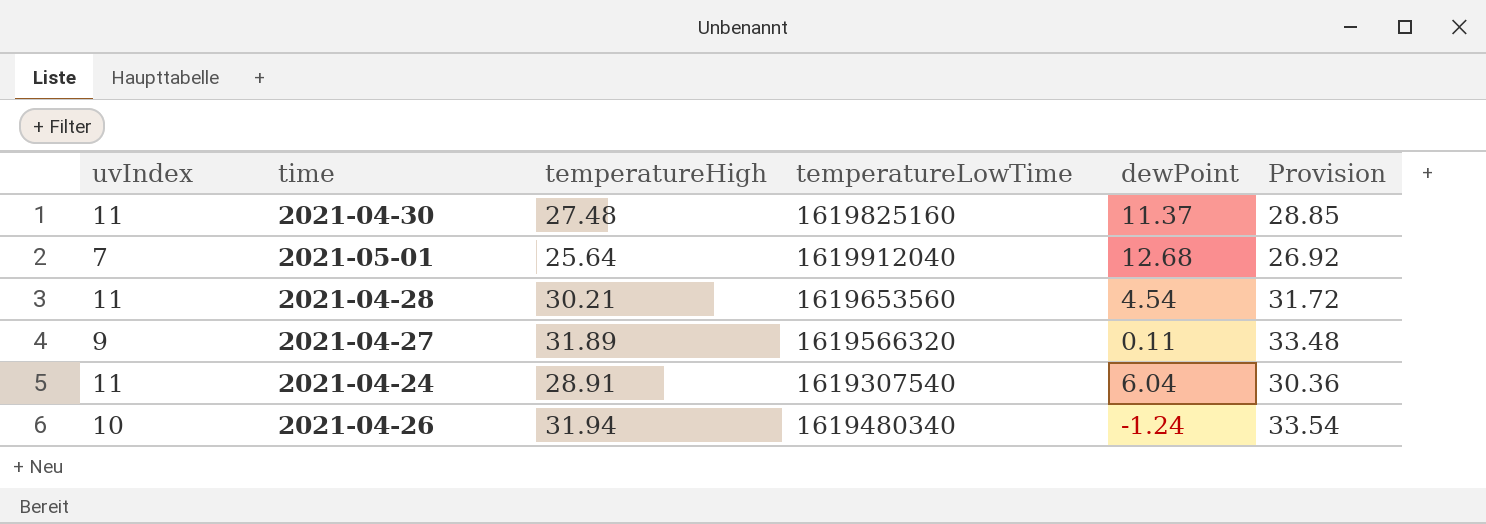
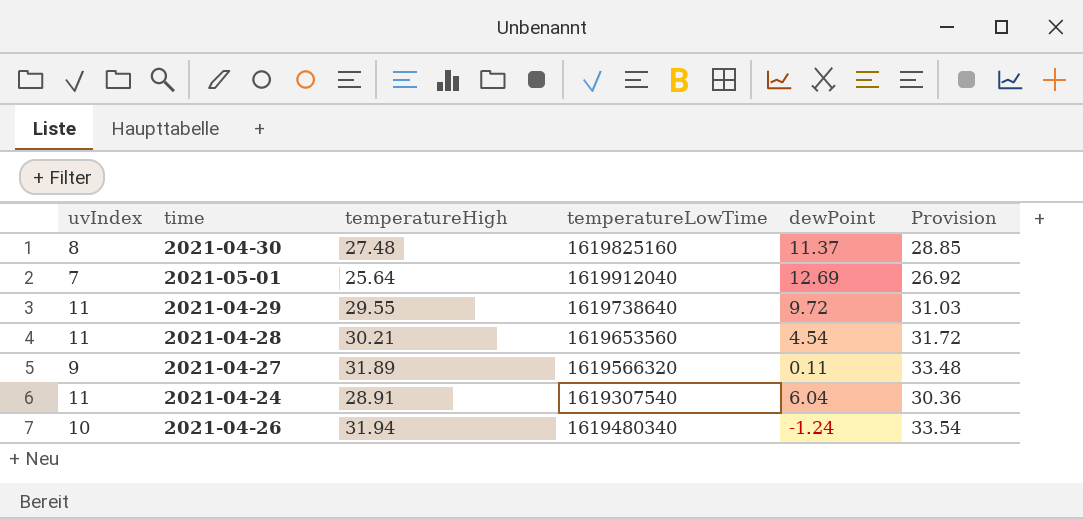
2021-04-30 | uvIndex: 11 -> 8
2021-05-01 | dewPoint: 12.68 -> 12.69
row 2021-04-29: none -> 11 | 29.55 | 1619738640 | 9.72 | 31.03

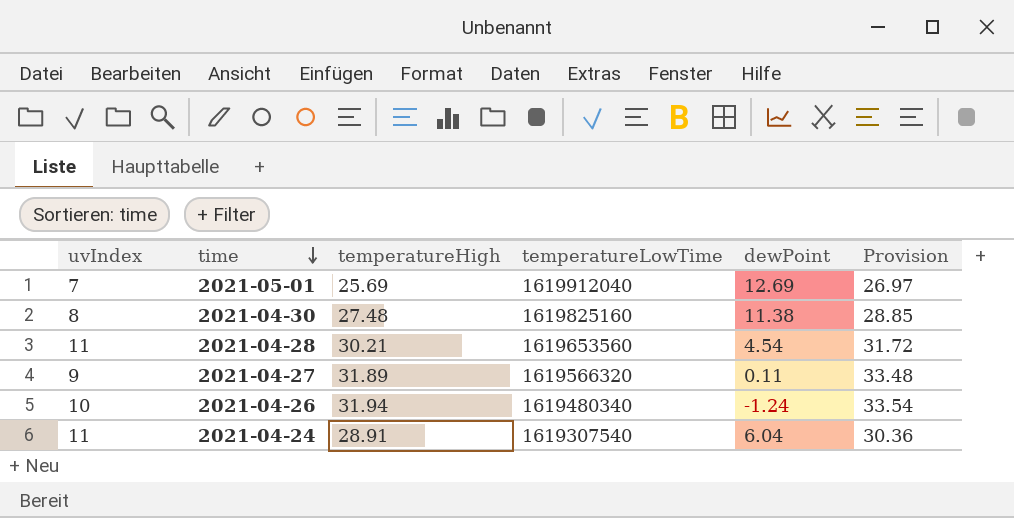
row order: none -> time descending
row 2021-04-29: 11 | 29.55 | 1619738640 | 9.72 | 31.03 -> none
2021-05-01 | temperatureHigh: 25.64 -> 25.69
2021-05-01 | Provision: 26.92 -> 26.97
2021-04-30 | dewPoint: 11.37 -> 11.38

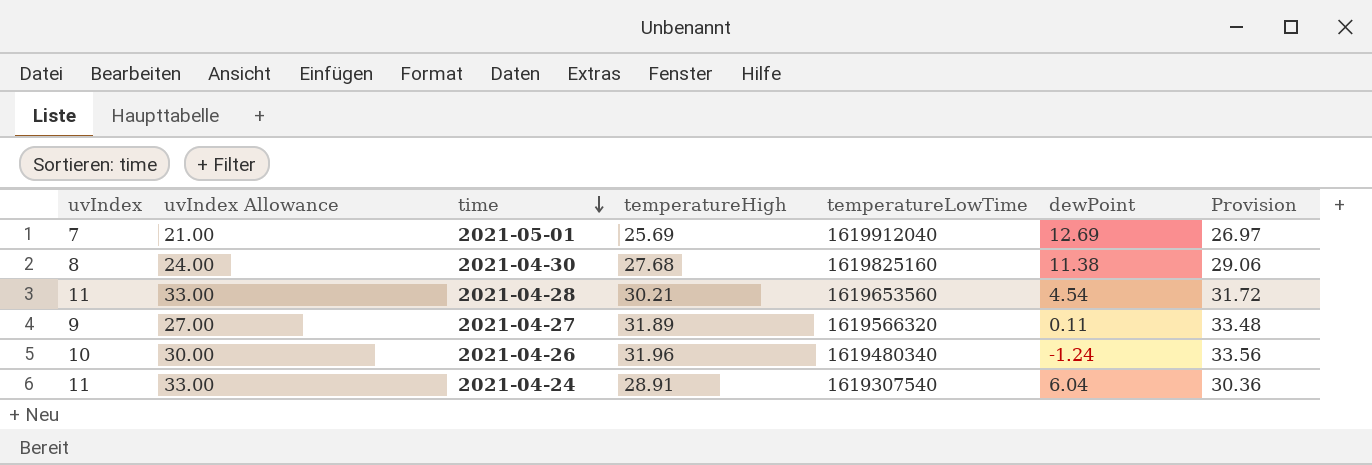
column uvIndex Allowance | formula: none -> [uvIndex] * 3
2021-04-30 | temperatureHigh: 27.48 -> 27.68
2021-04-30 | Provision: 28.85 -> 29.06
2021-04-26 | temperatureHigh: 31.94 -> 31.96
2021-04-26 | Provision: 33.54 -> 33.56

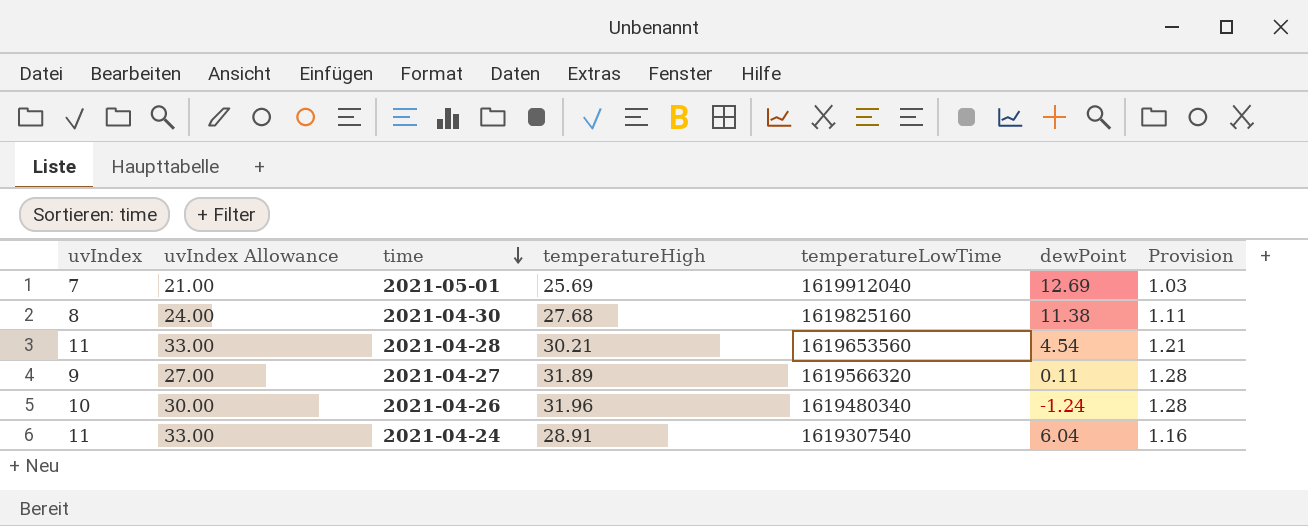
column Provision | formula: [temperatureHigh] * 1.05 -> [temperatureHigh] * 0.04

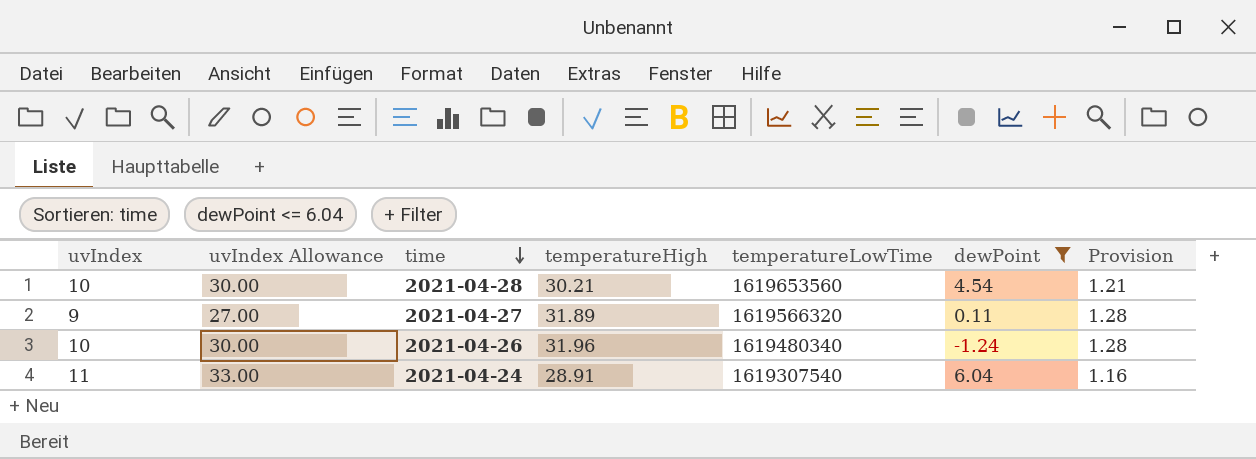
filter: none -> dewPoint <= 6.04
2021-04-28 | uvIndex: 11 -> 10
2021-04-28 | uvIndex Allowance: 33.00 -> 30.00

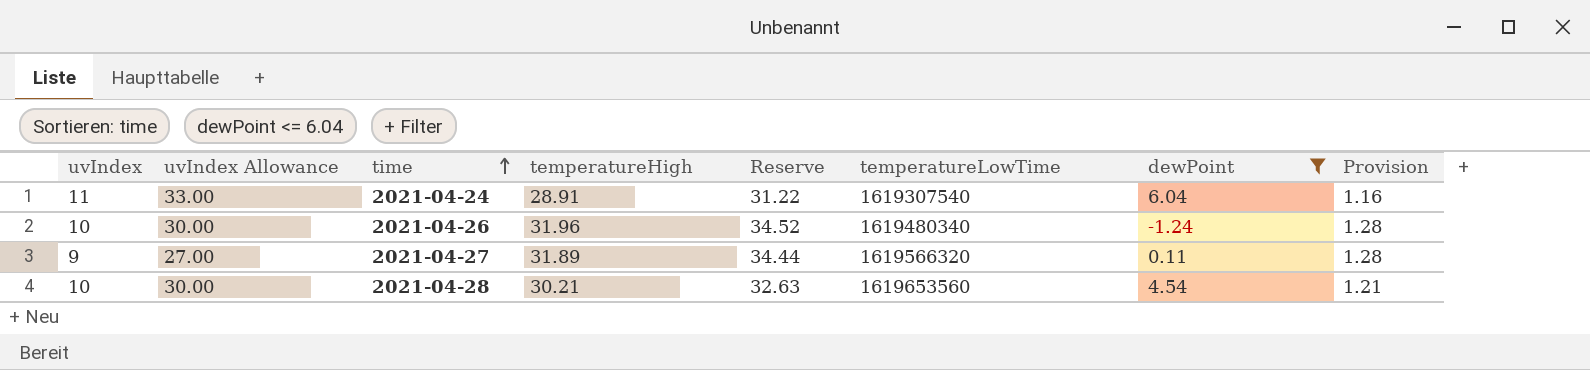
row order: time descending -> time ascending
column Reserve | formula: none -> [temperatureHigh] * 1.08

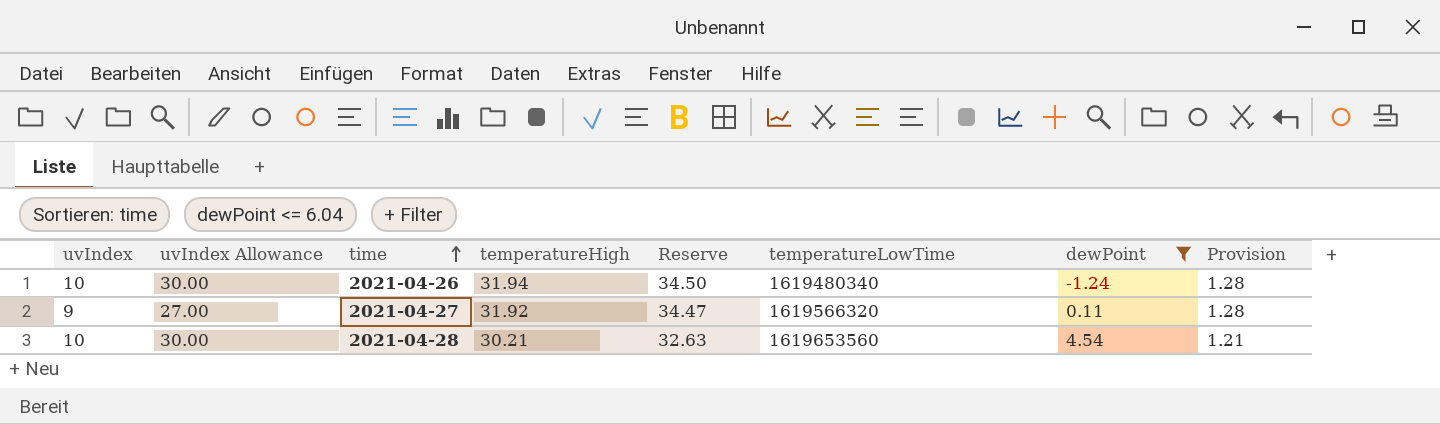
row 2021-04-24: 11 | 33.00 | 28.91 | 31.22 | 1619307540 | 6.04 | 1.16 -> none
2021-04-26 | temperatureHigh: 31.96 -> 31.94
2021-04-26 | Reserve: 34.52 -> 34.50
2021-04-27 | temperatureHigh: 31.89 -> 31.92
2021-04-27 | Reserve: 34.44 -> 34.47

